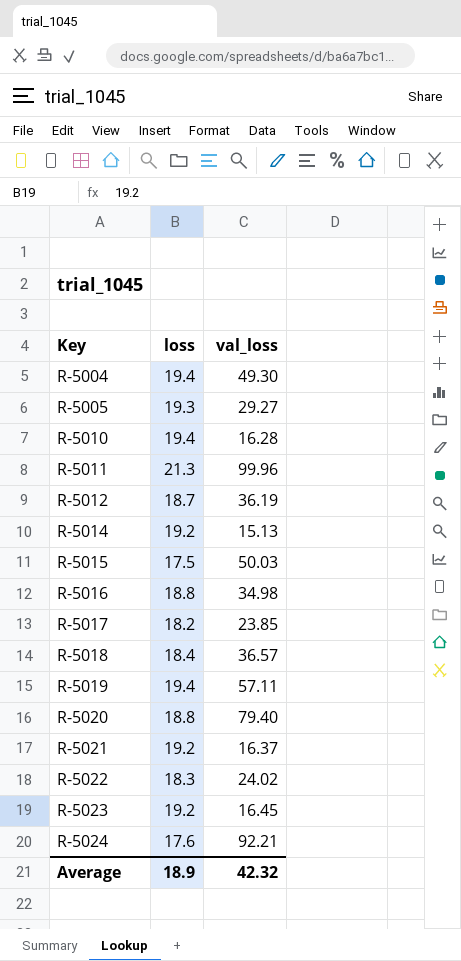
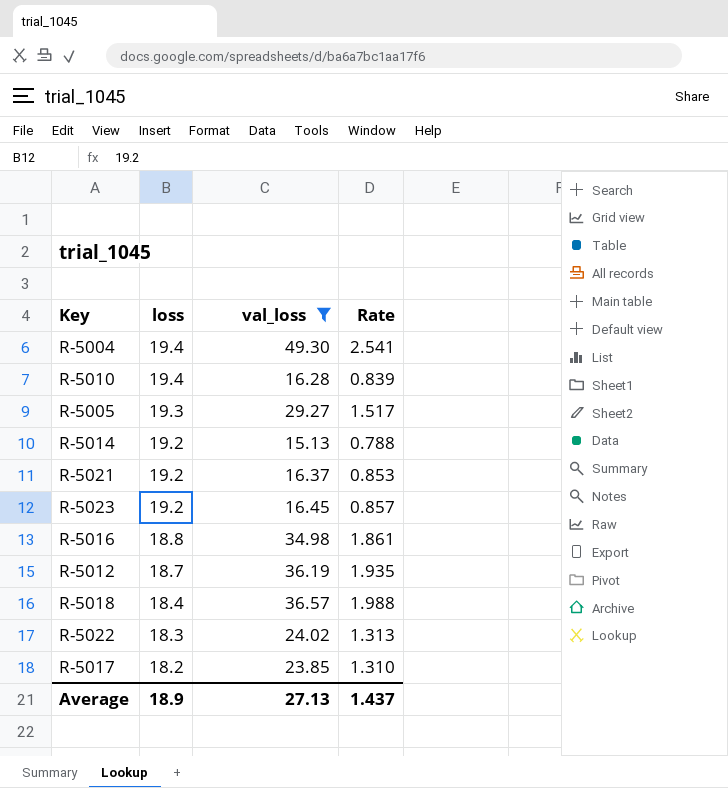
filter: none -> val_loss <= 49.30
row order: Key ascending -> loss descending
column Rate | formula: none -> [val_loss] / [loss]
Average | val_loss: 42.32 -> 27.13

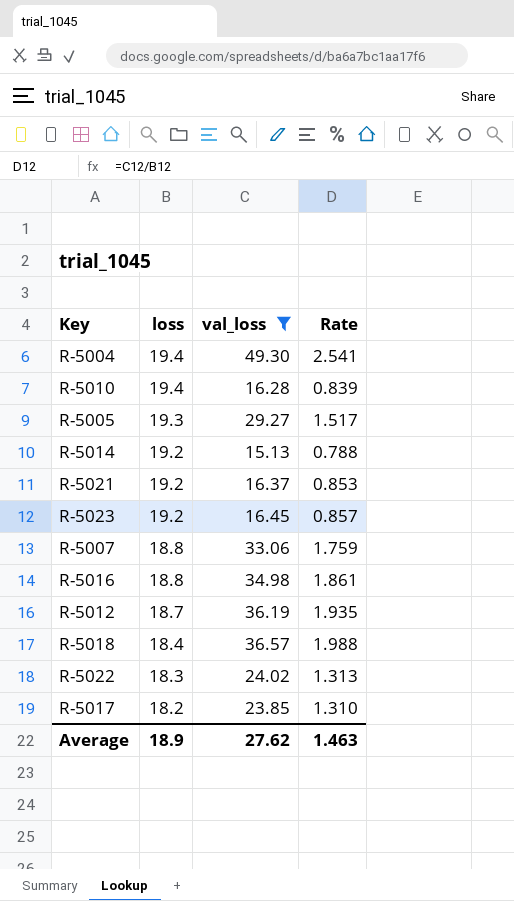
row R-5007: none -> 18.8 | 33.06 | 1.759
Average | val_loss: 27.13 -> 27.62
Average | Rate: 1.437 -> 1.463

